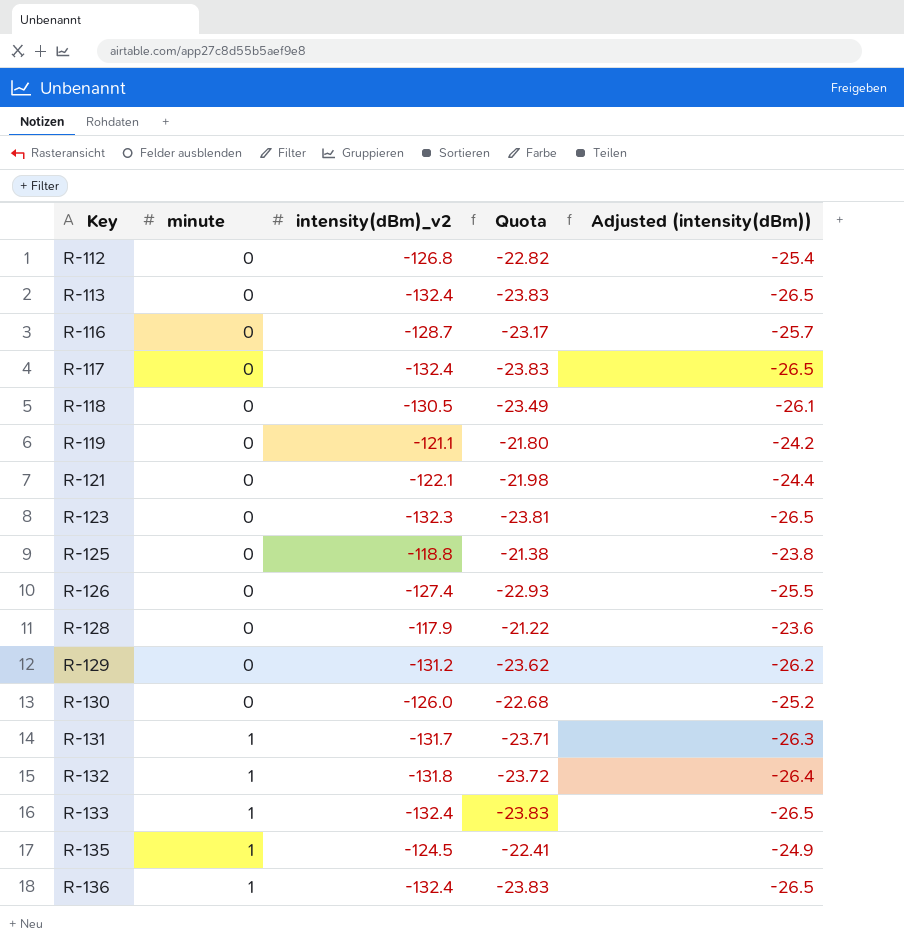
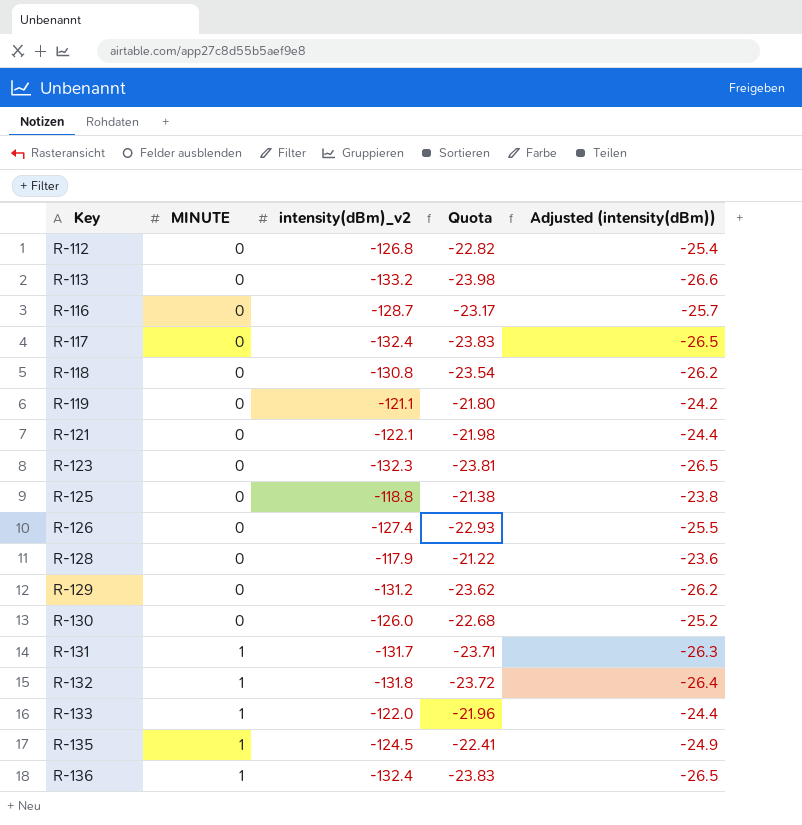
column name: minute -> MINUTE
R-113 | intensity(dBm)_v2: -132.4 -> -133.2
R-113 | Quota: -23.83 -> -23.98
R-113 | Adjusted (intensity(dBm)): -26.5 -> -26.6
R-118 | intensity(dBm)_v2: -130.5 -> -130.8
R-118 | Quota: -23.49 -> -23.54
R-118 | Adjusted (intensity(dBm)): -26.1 -> -26.2
R-133 | intensity(dBm)_v2: -132.4 -> -122.0
R-133 | Quota: -23.83 -> -21.96
R-133 | Adjusted (intensity(dBm)): -26.5 -> -24.4

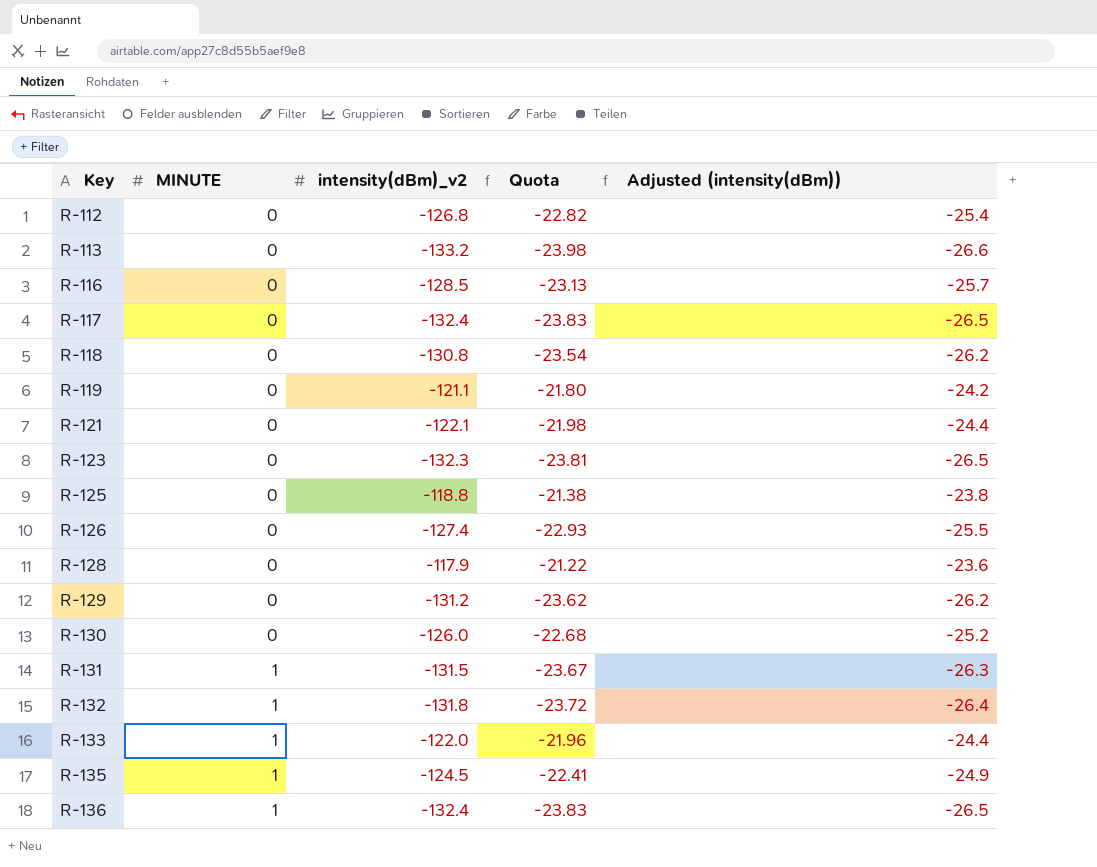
R-116 | intensity(dBm)_v2: -128.7 -> -128.5
R-116 | Quota: -23.17 -> -23.13
R-131 | intensity(dBm)_v2: -131.7 -> -131.5
R-131 | Quota: -23.71 -> -23.67

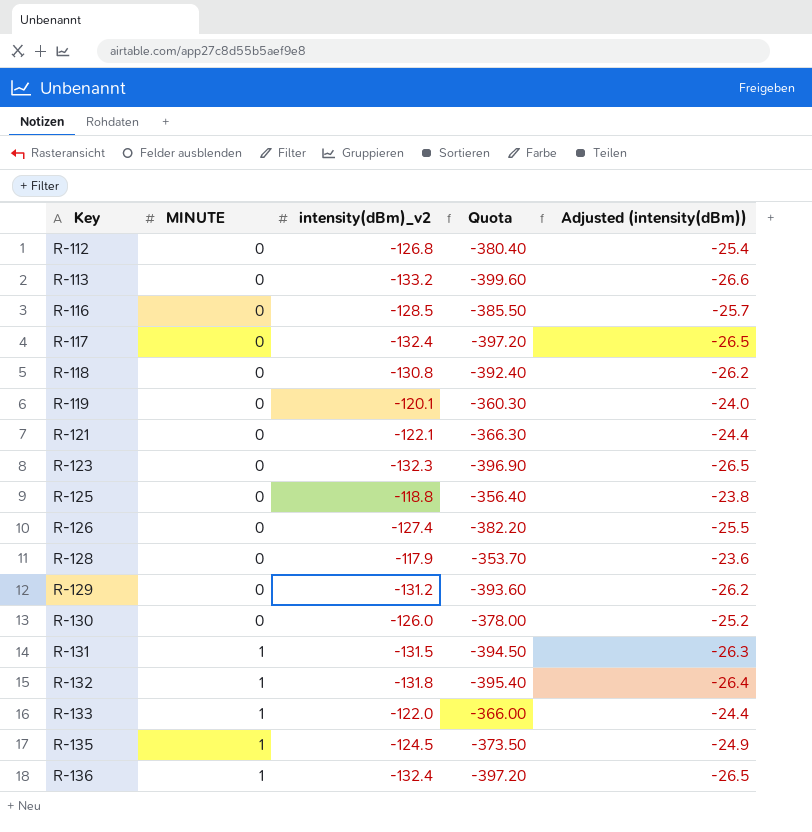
column Quota | formula: [intensity(dBm)_v2] * 0.18 -> [intensity(dBm)_v2] * 3
R-119 | intensity(dBm)_v2: -121.1 -> -120.1
R-119 | Adjusted (intensity(dBm)): -24.2 -> -24.0

